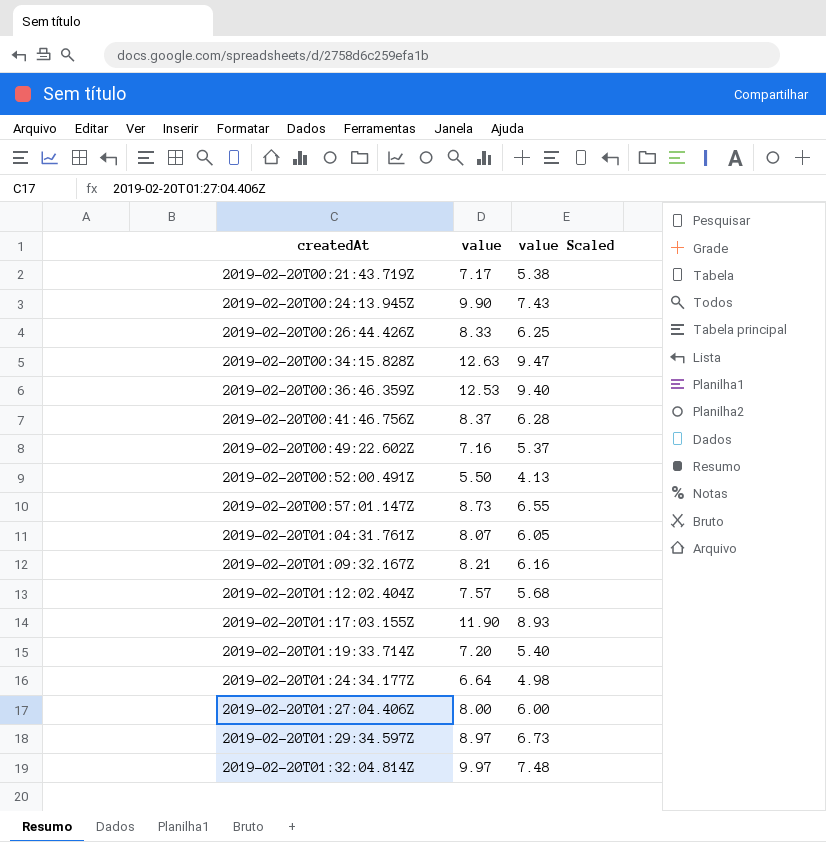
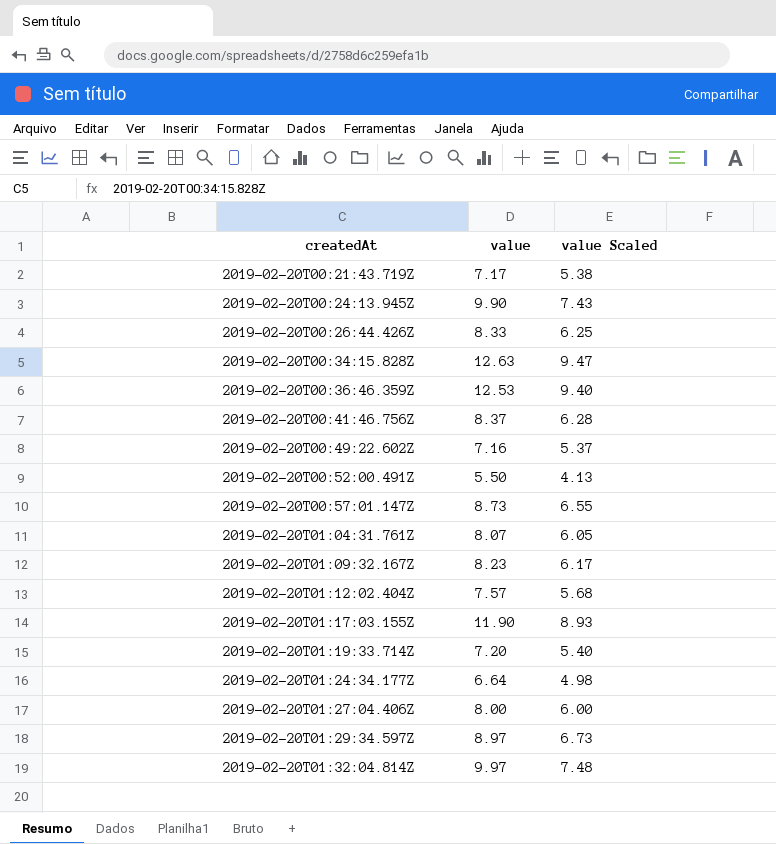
2019-02-20T01:09:32.167Z | value: 8.21 -> 8.23
2019-02-20T01:09:32.167Z | value Scaled: 6.16 -> 6.17

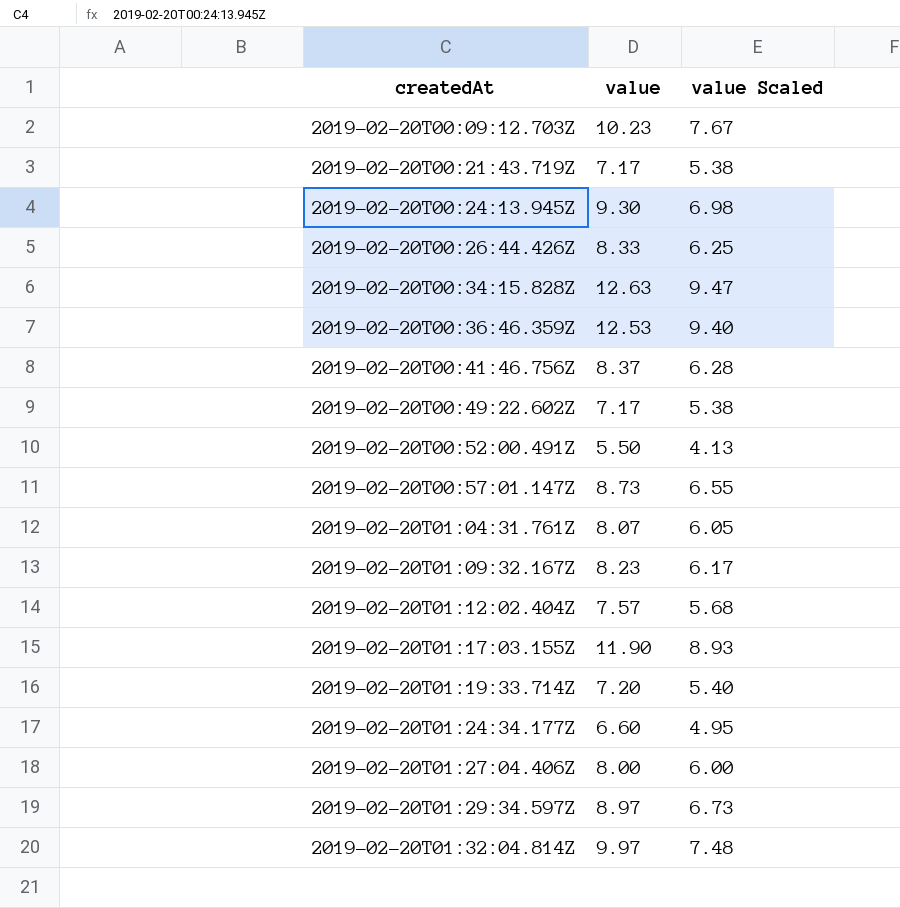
row 2019-02-20T00:09:12.703Z: none -> 10.23 | 7.67
2019-02-20T00:24:13.945Z | value: 9.90 -> 9.30
2019-02-20T00:24:13.945Z | value Scaled: 7.43 -> 6.98
2019-02-20T00:49:22.602Z | value: 7.16 -> 7.17
2019-02-20T00:49:22.602Z | value Scaled: 5.37 -> 5.38
2019-02-20T01:24:34.177Z | value: 6.64 -> 6.60
2019-02-20T01:24:34.177Z | value Scaled: 4.98 -> 4.95

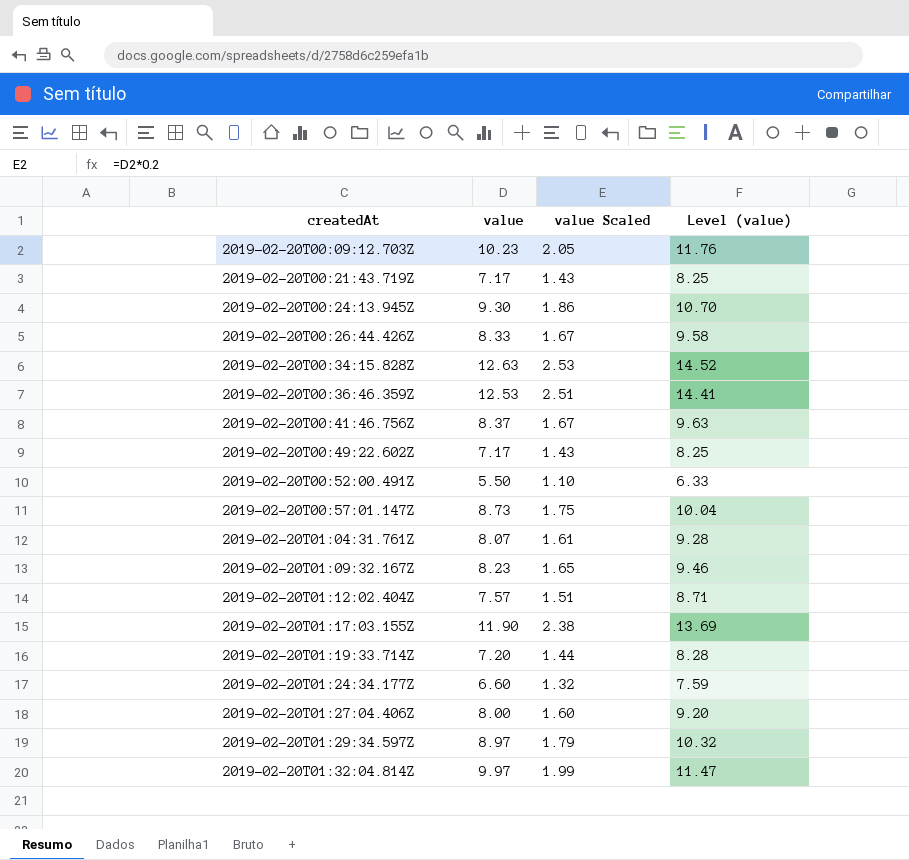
column value Scaled | formula: [value] * 0.75 -> [value] * 0.2
column Level (value) | formula: none -> [value] * 1.15

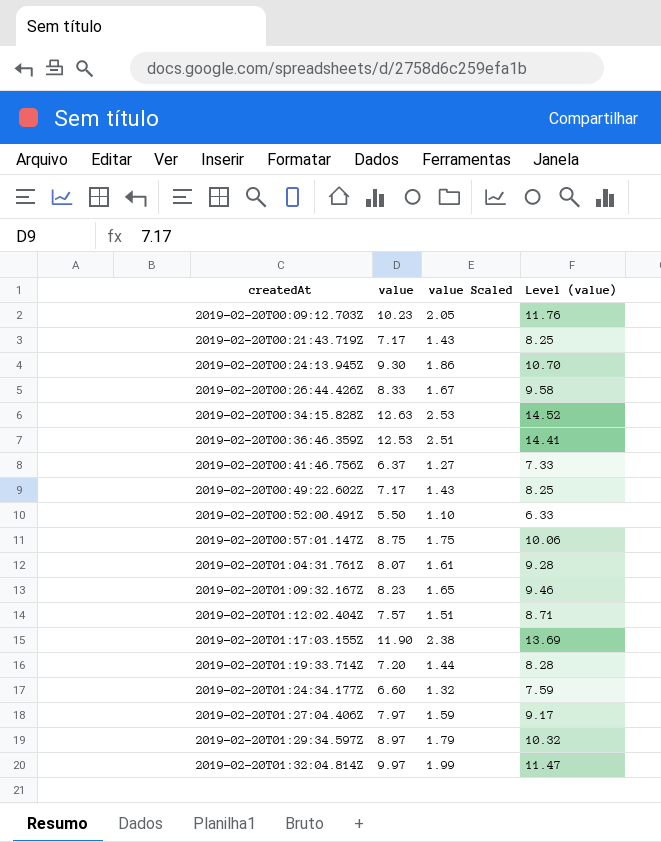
2019-02-20T00:41:46.756Z | value: 8.37 -> 6.37
2019-02-20T00:41:46.756Z | value Scaled: 1.67 -> 1.27
2019-02-20T00:41:46.756Z | Level (value): 9.63 -> 7.33
2019-02-20T00:57:01.147Z | value: 8.73 -> 8.75
2019-02-20T00:57:01.147Z | Level (value): 10.04 -> 10.06
2019-02-20T01:27:04.406Z | value: 8.00 -> 7.97
2019-02-20T01:27:04.406Z | value Scaled: 1.60 -> 1.59
2019-02-20T01:27:04.406Z | Level (value): 9.20 -> 9.17

